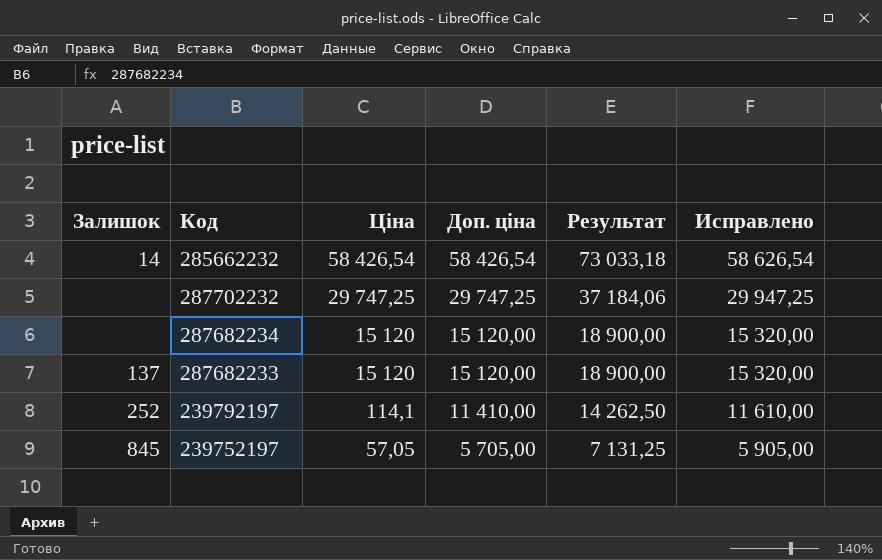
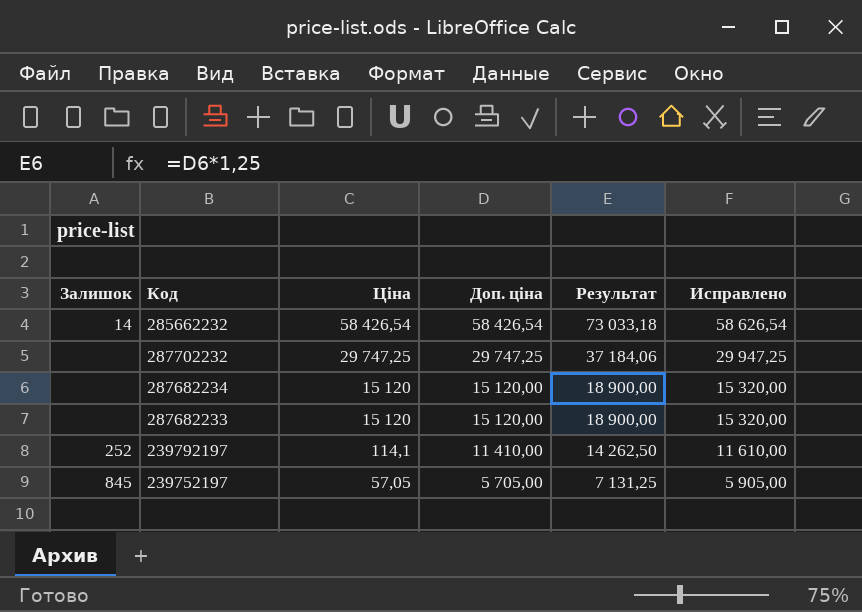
287682233 | Залишок: 137 -> none

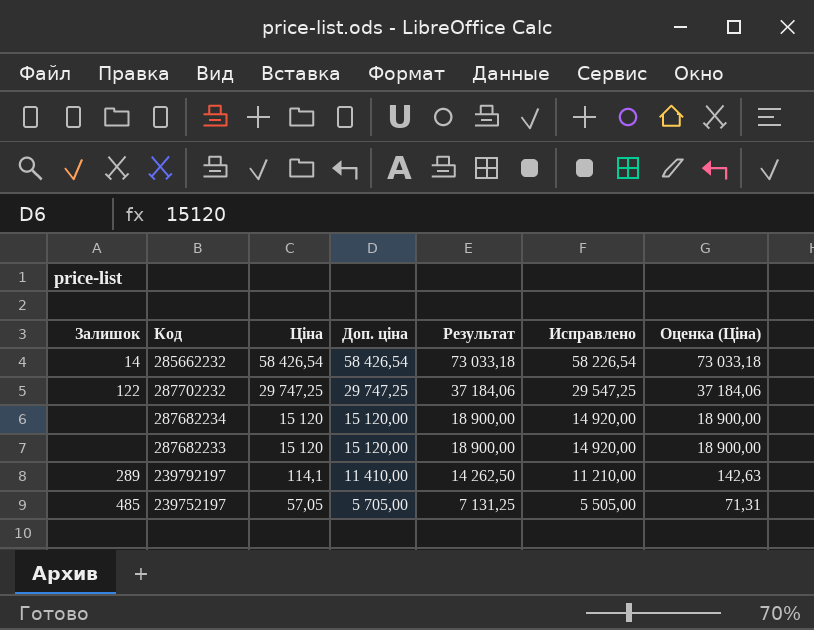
column Исправлено | formula: [Доп. ціна] + 200 -> [Доп. ціна] - 200
column Оценка (Ціна) | formula: none -> [Ціна] * 1,25
287702232 | Залишок: none -> 122
239792197 | Залишок: 252 -> 289
239752197 | Залишок: 845 -> 485

